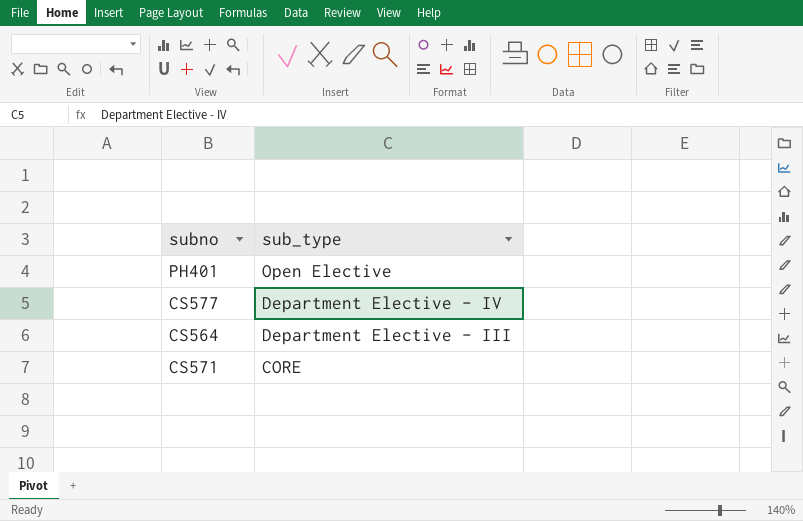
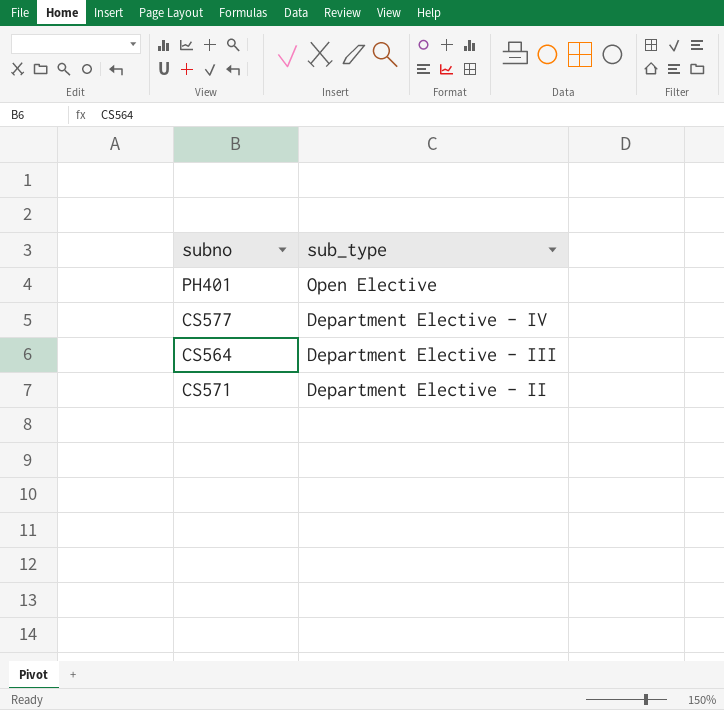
CS571 | sub_type: CORE -> Department Elective - II

